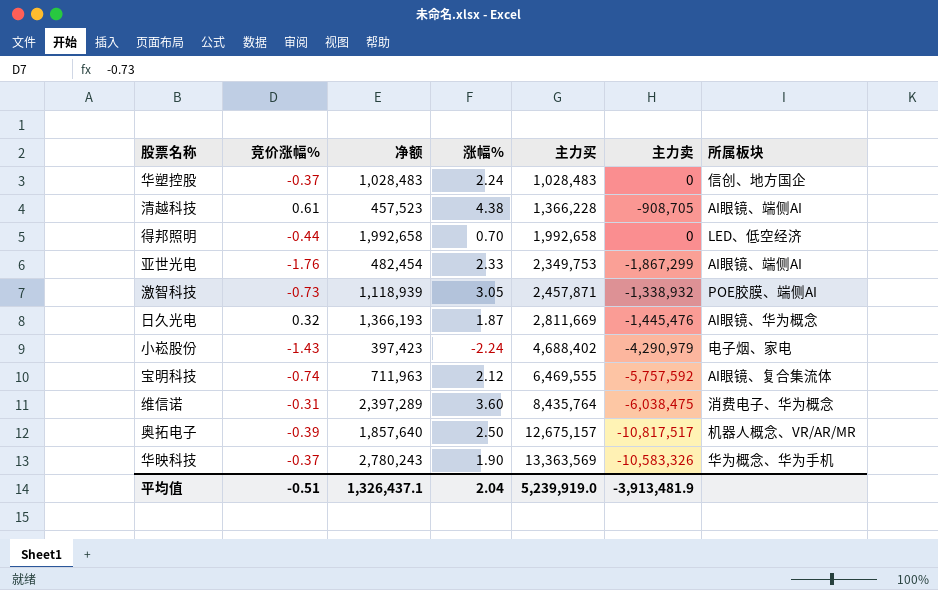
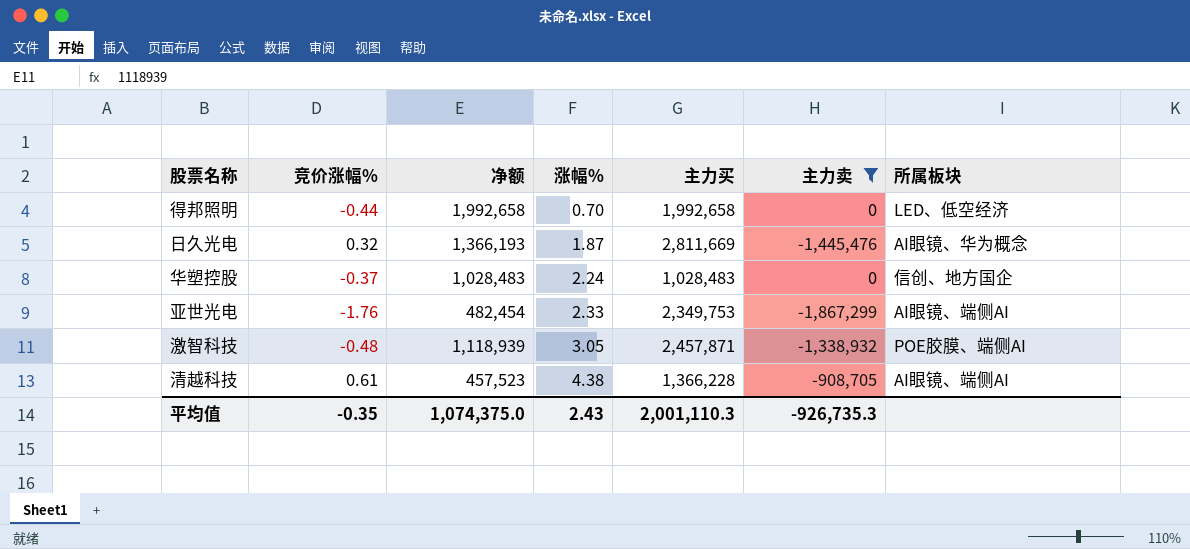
filter: none -> 主力卖 >= -1,867,299
row order: 主力买 ascending -> 涨幅% ascending
激智科技 | 竞价涨幅%: -0.73 -> -0.48
平均值 | 竞价涨幅%: -0.51 -> -0.35
平均值 | 净额: 1,326,437.1 -> 1,074,375.0
平均值 | 涨幅%: 2.04 -> 2.43
平均值 | 主力买: 5,239,919.0 -> 2,001,110.3
平均值 | 主力卖: -3,913,481.9 -> -926,735.3

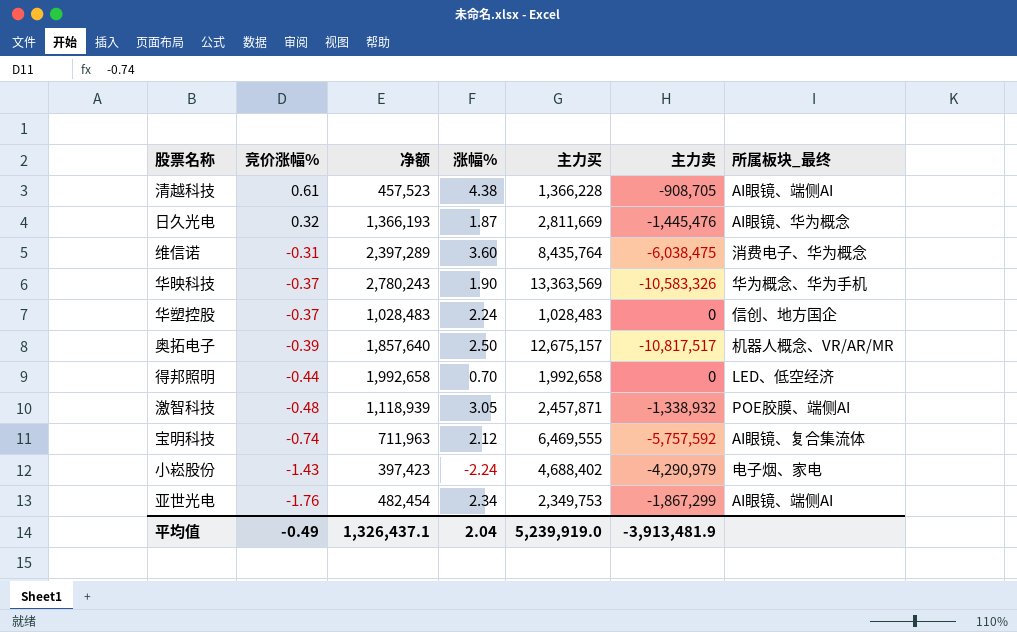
filter: 主力卖 >= -1,867,299 -> none
row order: 涨幅% ascending -> 竞价涨幅% descending
column name: 所属板块 -> 所属板块_最终
亚世光电 | 涨幅%: 2.33 -> 2.34
平均值 | 竞价涨幅%: -0.35 -> -0.49
平均值 | 净额: 1,074,375.0 -> 1,326,437.1
平均值 | 涨幅%: 2.43 -> 2.04
平均值 | 主力买: 2,001,110.3 -> 5,239,919.0
平均值 | 主力卖: -926,735.3 -> -3,913,481.9

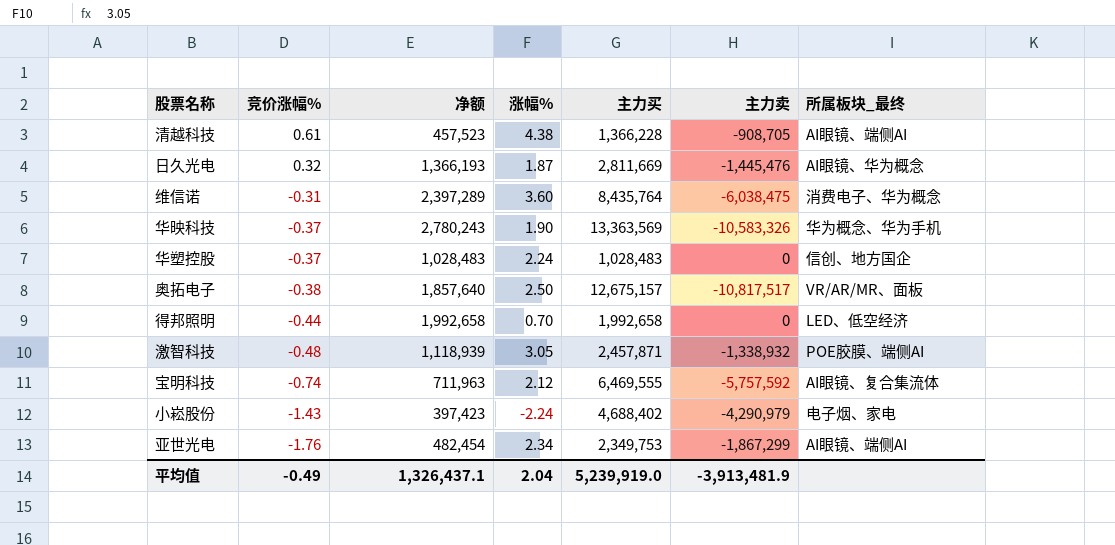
奥拓电子 | 竞价涨幅%: -0.39 -> -0.38
奥拓电子 | 所属板块_最终: 机器人概念、VR/AR/MR -> VR/AR/MR、面板

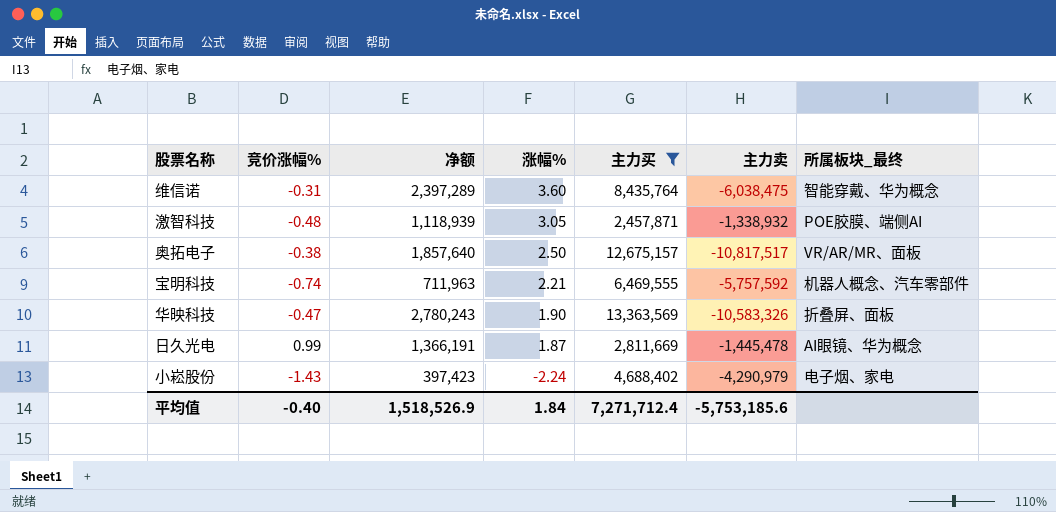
filter: none -> 主力买 >= 2,457,871
row order: 竞价涨幅% descending -> 涨幅% descending
维信诺 | 所属板块_最终: 消费电子、华为概念 -> 智能穿戴、华为概念
宝明科技 | 涨幅%: 2.12 -> 2.21
宝明科技 | 所属板块_最终: AI眼镜、复合集流体 -> 机器人概念、汽车零部件
华映科技 | 竞价涨幅%: -0.37 -> -0.47
华映科技 | 所属板块_最终: 华为概念、华为手机 -> 折叠屏、面板
日久光电 | 竞价涨幅%: 0.32 -> 0.99
日久光电 | 净额: 1,366,193 -> 1,366,191
日久光电 | 主力卖: -1,445,476 -> -1,445,478
平均值 | 竞价涨幅%: -0.49 -> -0.40
平均值 | 净额: 1,326,437.1 -> 1,518,526.9
平均值 | 涨幅%: 2.04 -> 1.84
平均值 | 主力买: 5,239,919.0 -> 7,271,712.4
平均值 | 主力卖: -3,913,481.9 -> -5,753,185.6

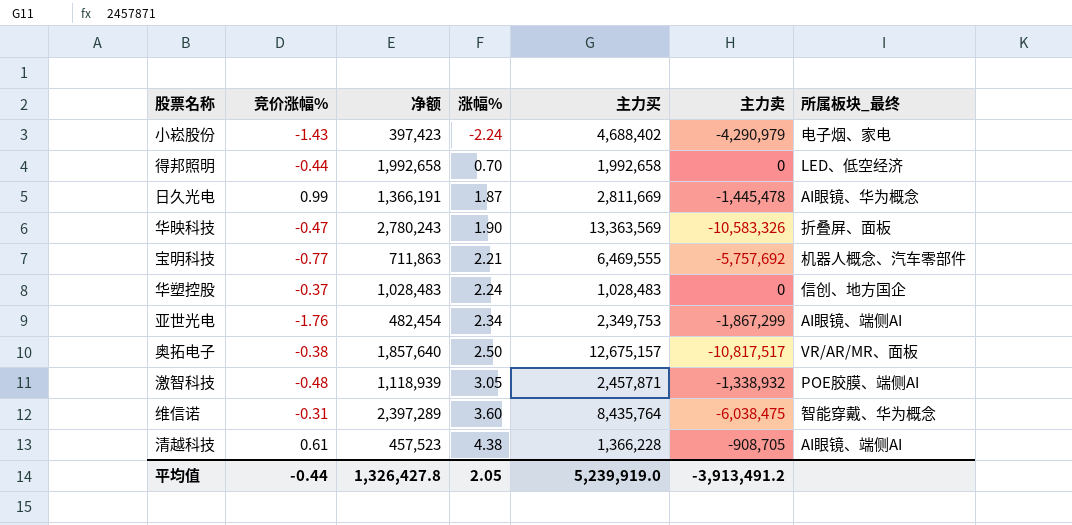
filter: 主力买 >= 2,457,871 -> none
row order: 涨幅% descending -> 涨幅% ascending
宝明科技 | 竞价涨幅%: -0.74 -> -0.77
宝明科技 | 净额: 711,963 -> 711,863
宝明科技 | 主力卖: -5,757,592 -> -5,757,692
平均值 | 竞价涨幅%: -0.40 -> -0.44
平均值 | 净额: 1,518,526.9 -> 1,326,427.8
平均值 | 涨幅%: 1.84 -> 2.05
平均值 | 主力买: 7,271,712.4 -> 5,239,919.0
平均值 | 主力卖: -5,753,185.6 -> -3,913,491.2

